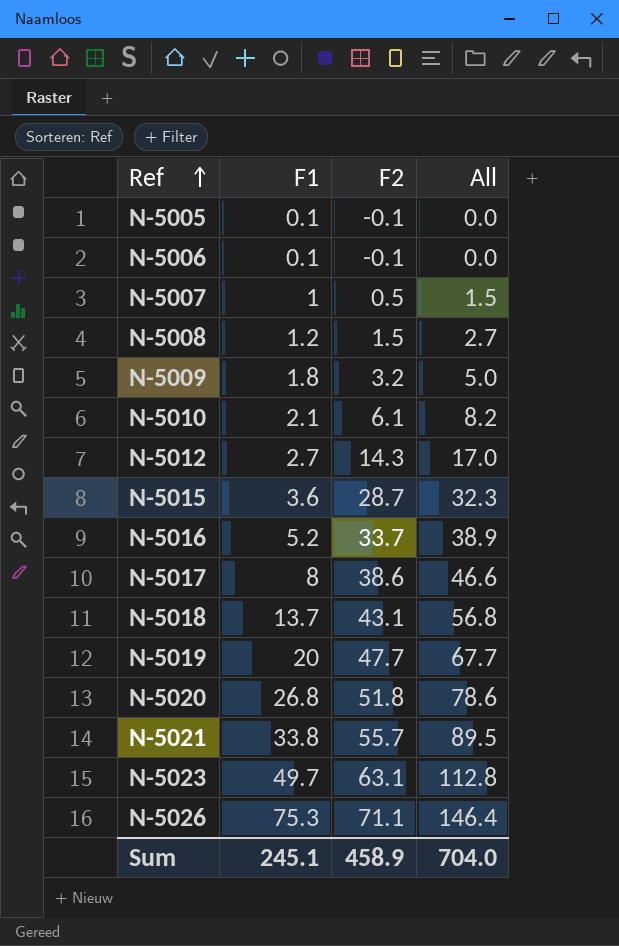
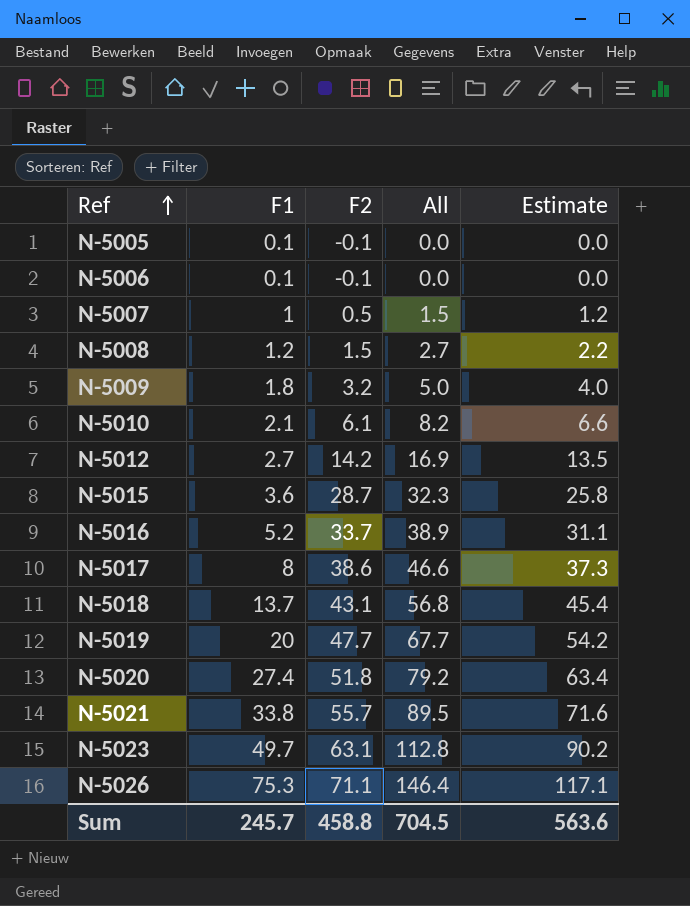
column Estimate | formula: none -> [All] * 0.8
N-5012 | F2: 14.3 -> 14.2
N-5012 | All: 17.0 -> 16.9
N-5020 | F1: 26.8 -> 27.4
N-5020 | All: 78.6 -> 79.2
Sum | F1: 245.1 -> 245.7
Sum | F2: 458.9 -> 458.8
Sum | All: 704.0 -> 704.5

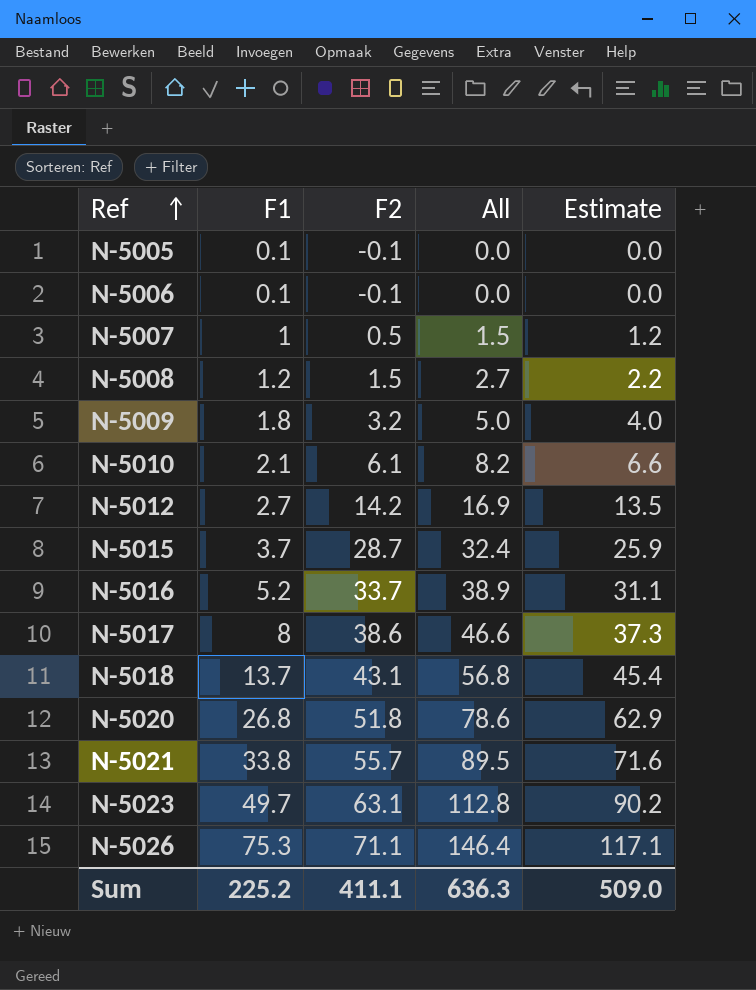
row N-5019: 20 | 47.7 | 67.7 | 54.2 -> none
N-5015 | F1: 3.6 -> 3.7
N-5015 | All: 32.3 -> 32.4
N-5015 | Estimate: 25.8 -> 25.9
N-5020 | F1: 27.4 -> 26.8
N-5020 | All: 79.2 -> 78.6
N-5020 | Estimate: 63.4 -> 62.9
Sum | F1: 245.7 -> 225.2
Sum | F2: 458.8 -> 411.1
Sum | All: 704.5 -> 636.3
Sum | Estimate: 563.6 -> 509.0

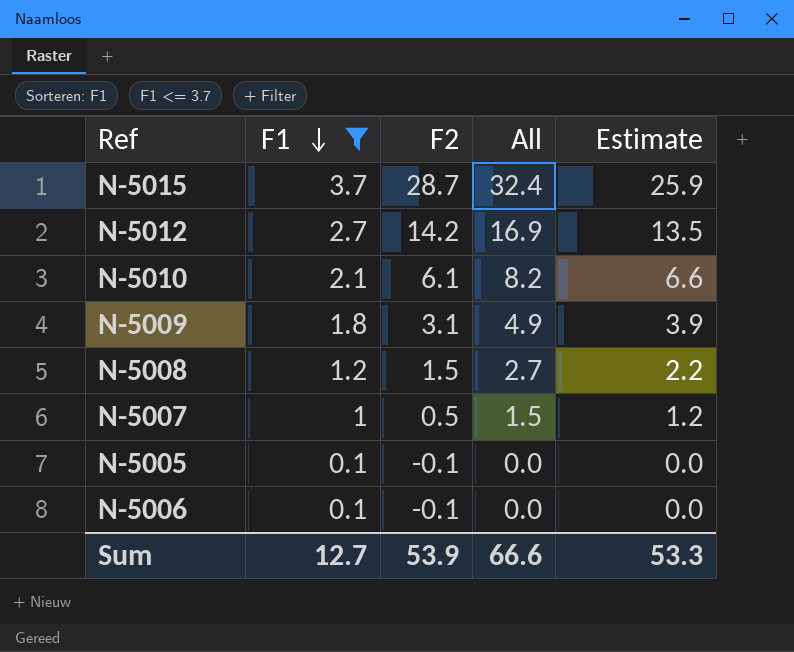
filter: none -> F1 <= 3.7
row order: Ref ascending -> F1 descending
N-5009 | F2: 3.2 -> 3.1
N-5009 | All: 5.0 -> 4.9
N-5009 | Estimate: 4.0 -> 3.9
Sum | F1: 225.2 -> 12.7
Sum | F2: 411.1 -> 53.9
Sum | All: 636.3 -> 66.6
Sum | Estimate: 509.0 -> 53.3

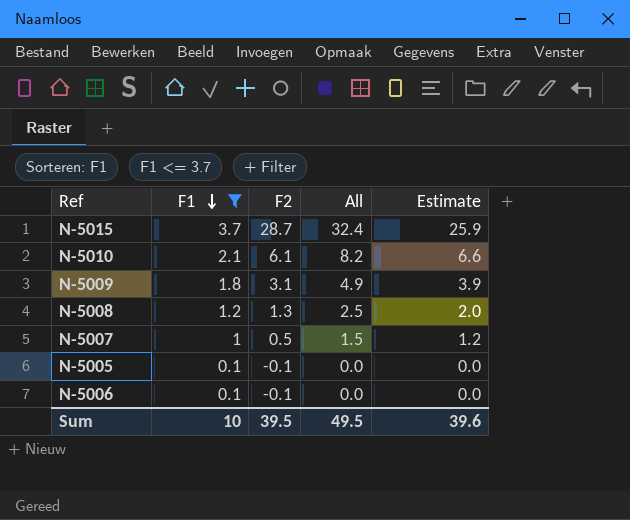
row N-5012: 2.7 | 14.2 | 16.9 | 13.5 -> none
N-5008 | F2: 1.5 -> 1.3
N-5008 | All: 2.7 -> 2.5
N-5008 | Estimate: 2.2 -> 2.0
Sum | F1: 12.7 -> 10
Sum | F2: 53.9 -> 39.5
Sum | All: 66.6 -> 49.5
Sum | Estimate: 53.3 -> 39.6

